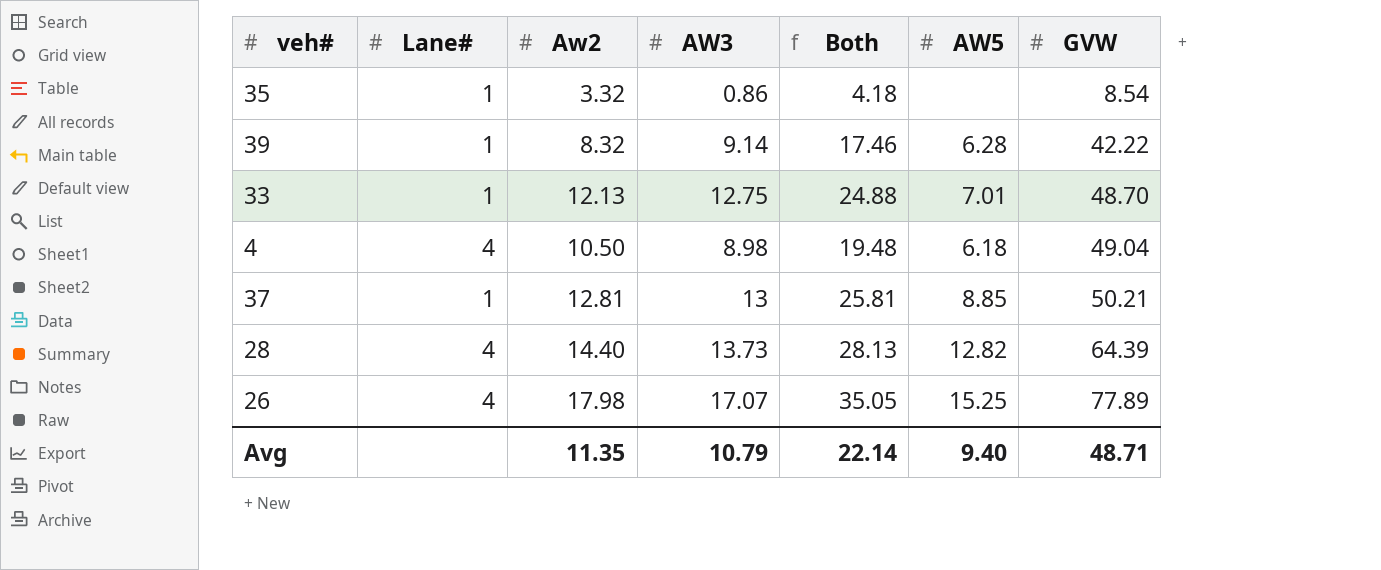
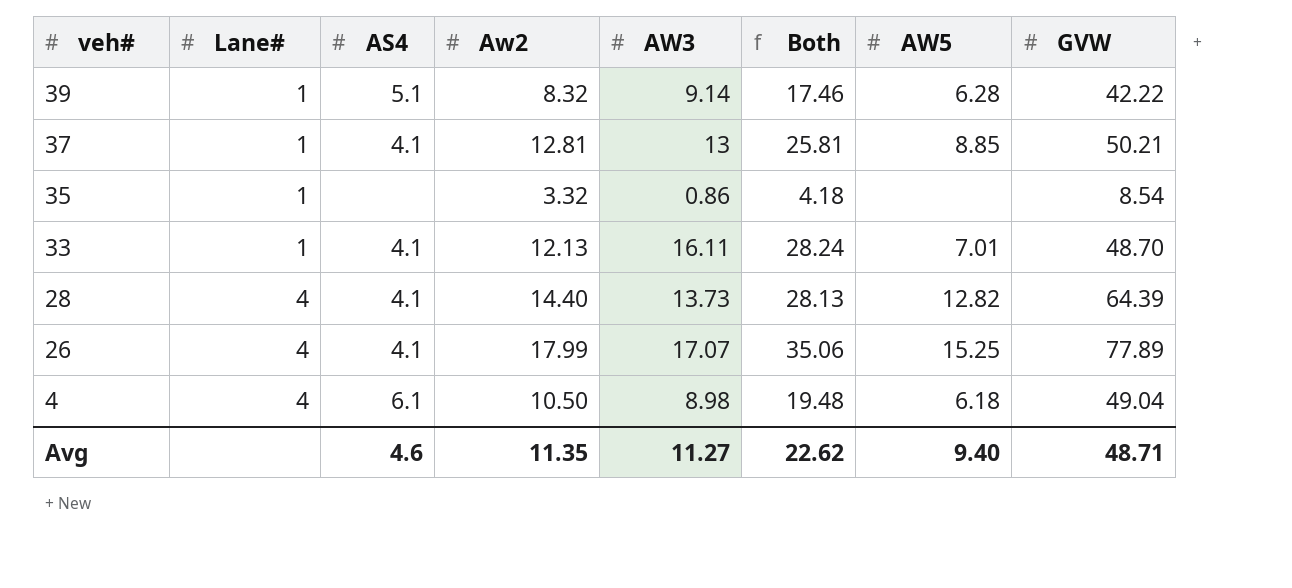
row order: GVW ascending -> veh# descending
column AS4 | position: none -> 3
33 | AW3: 12.75 -> 16.11
33 | Both: 24.88 -> 28.24
26 | Aw2: 17.98 -> 17.99
26 | Both: 35.05 -> 35.06
Avg | AW3: 10.79 -> 11.27
Avg | Both: 22.14 -> 22.62

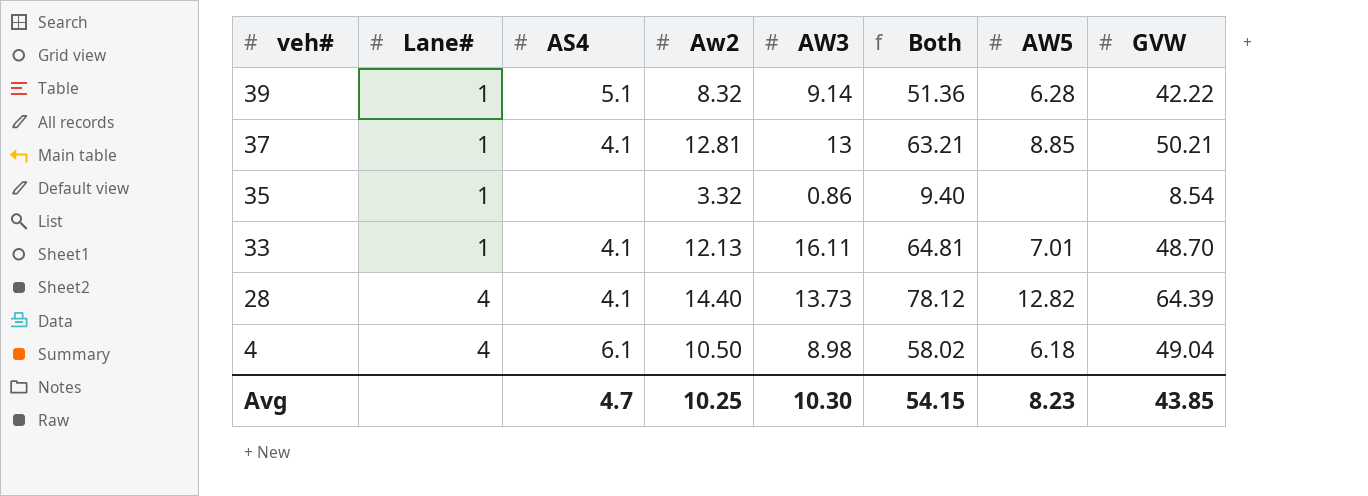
column Both | formula: [Aw2] + [AW3] -> [AW3] + [GVW]
row 26: 4 | 4.1 | 17.99 | 17.07 | 35.06 | 15.25 | 77.89 -> none
Avg | AS4: 4.6 -> 4.7
Avg | Aw2: 11.35 -> 10.25
Avg | AW3: 11.27 -> 10.30
Avg | Both: 22.62 -> 54.15
Avg | AW5: 9.40 -> 8.23
Avg | GVW: 48.71 -> 43.85

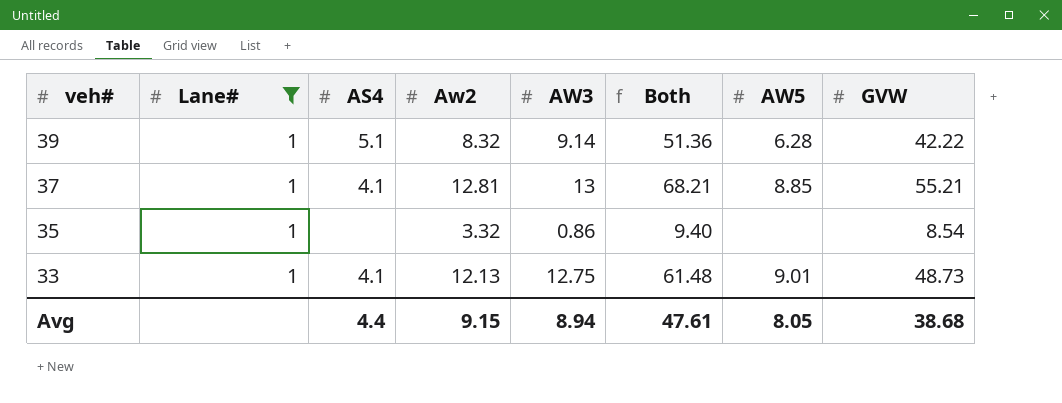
filter: none -> Lane# = 1
37 | Both: 63.21 -> 68.21
37 | GVW: 50.21 -> 55.21
33 | AW3: 16.11 -> 12.75
33 | Both: 64.81 -> 61.48
33 | AW5: 7.01 -> 9.01
33 | GVW: 48.70 -> 48.73
Avg | AS4: 4.7 -> 4.4
Avg | Aw2: 10.25 -> 9.15
Avg | AW3: 10.30 -> 8.94
Avg | Both: 54.15 -> 47.61
Avg | AW5: 8.23 -> 8.05
Avg | GVW: 43.85 -> 38.68

